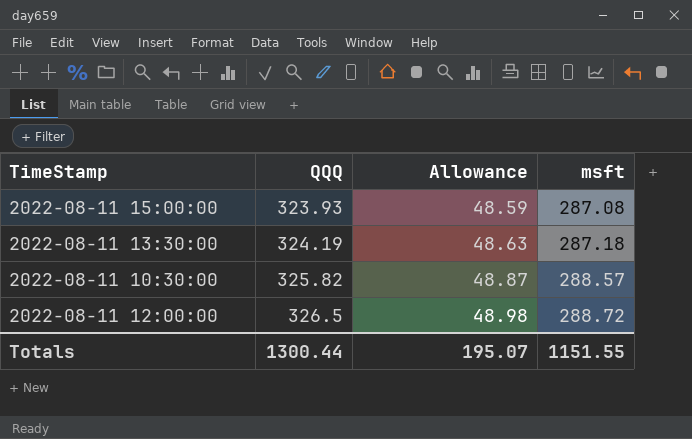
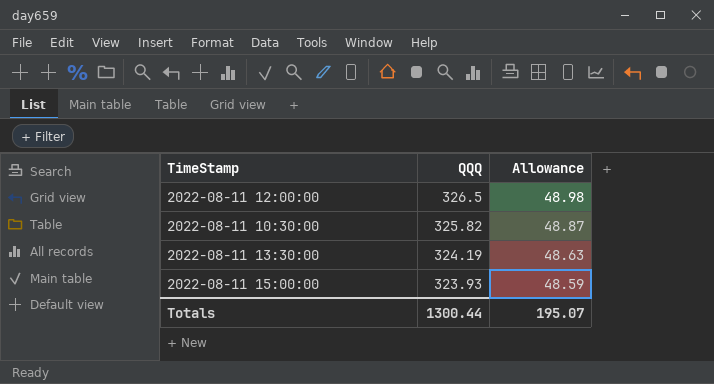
row order: QQQ ascending -> QQQ descending
column msft | position: 4 -> none

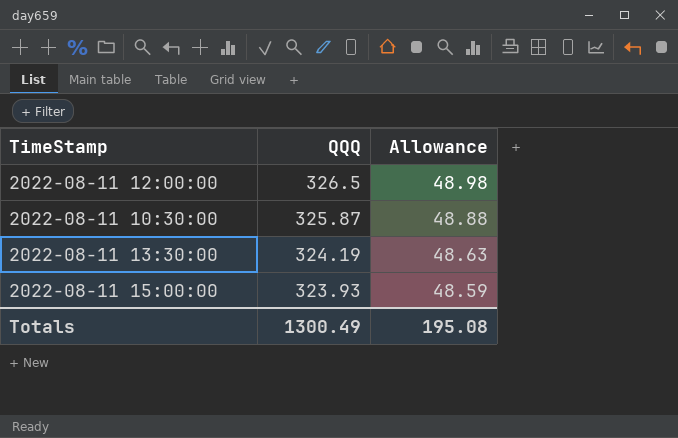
2022-08-11 10:30:00 | QQQ: 325.82 -> 325.87
2022-08-11 10:30:00 | Allowance: 48.87 -> 48.88
Totals | QQQ: 1300.44 -> 1300.49
Totals | Allowance: 195.07 -> 195.08

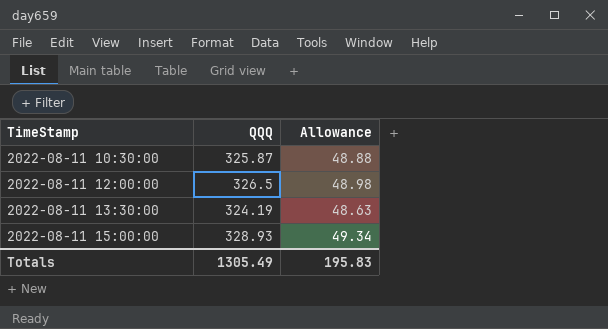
row order: QQQ descending -> TimeStamp ascending
2022-08-11 15:00:00 | QQQ: 323.93 -> 328.93
2022-08-11 15:00:00 | Allowance: 48.59 -> 49.34
Totals | QQQ: 1300.49 -> 1305.49
Totals | Allowance: 195.08 -> 195.83

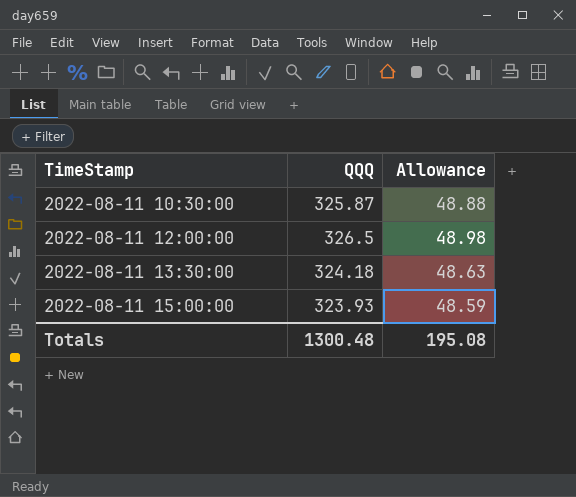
2022-08-11 13:30:00 | QQQ: 324.19 -> 324.18
2022-08-11 15:00:00 | QQQ: 328.93 -> 323.93
2022-08-11 15:00:00 | Allowance: 49.34 -> 48.59
Totals | QQQ: 1305.49 -> 1300.48
Totals | Allowance: 195.83 -> 195.08

